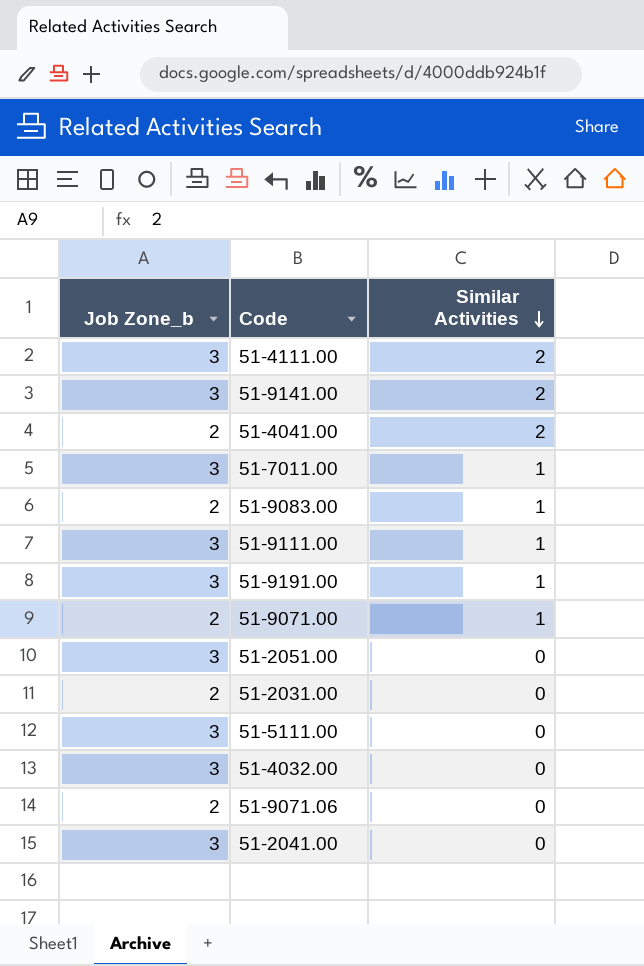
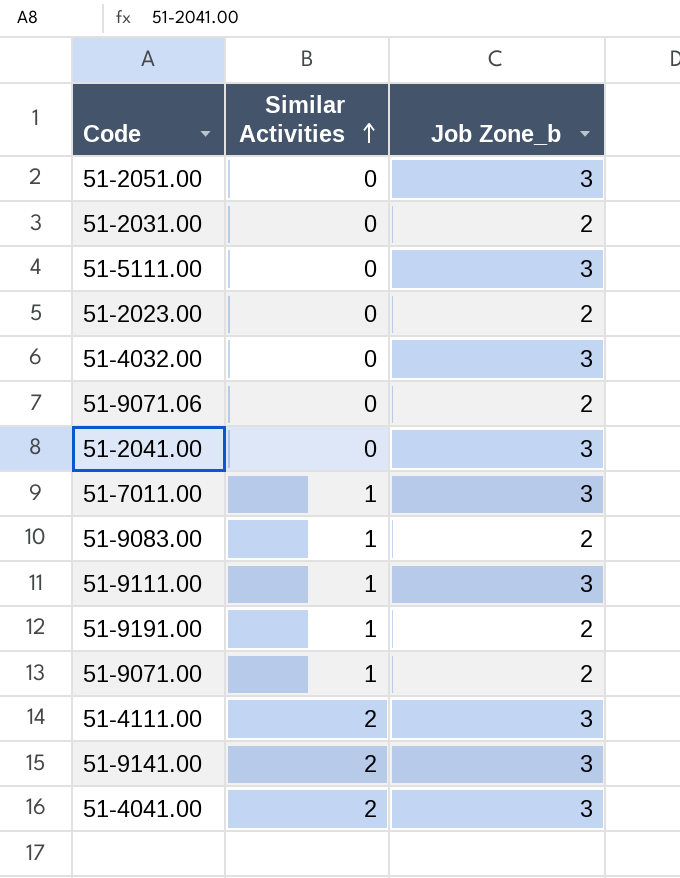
row order: Similar Activities descending -> Similar Activities ascending
column Job Zone_b | position: 1 -> 3
row 51-2023.00: none -> 0 | 2
51-9191.00 | Job Zone_b: 3 -> 2
51-4041.00 | Job Zone_b: 2 -> 3

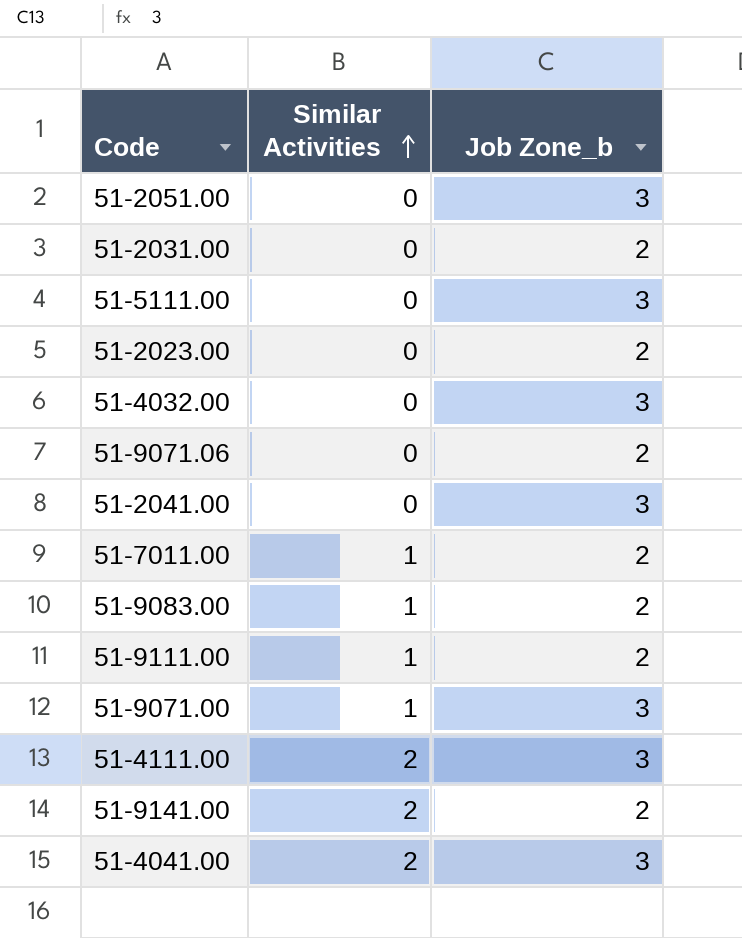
row 51-9191.00: 1 | 2 -> none
51-7011.00 | Job Zone_b: 3 -> 2
51-9111.00 | Job Zone_b: 3 -> 2
51-9071.00 | Job Zone_b: 2 -> 3
51-9141.00 | Job Zone_b: 3 -> 2

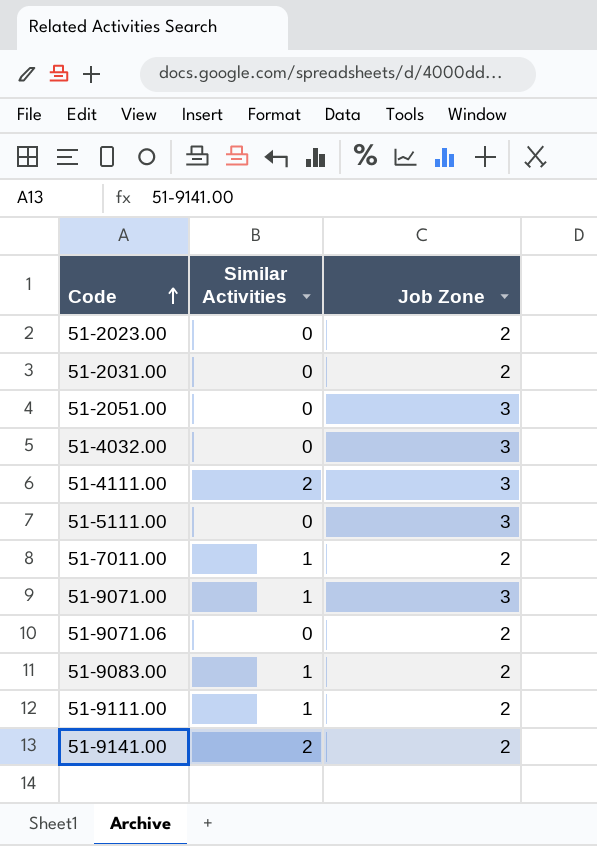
row order: Similar Activities ascending -> Code ascending
column name: Job Zone_b -> Job Zone
row 51-2041.00: 0 | 3 -> none
row 51-4041.00: 2 | 3 -> none

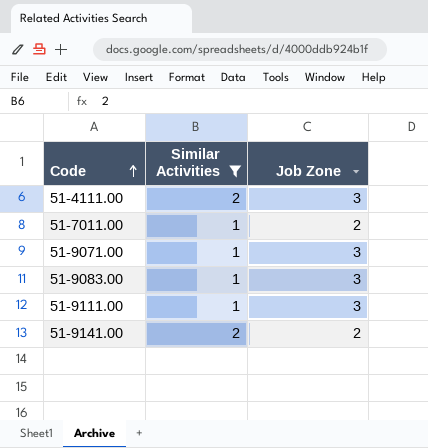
filter: none -> Similar Activities != 0
51-9083.00 | Job Zone: 2 -> 3
51-9111.00 | Job Zone: 2 -> 3

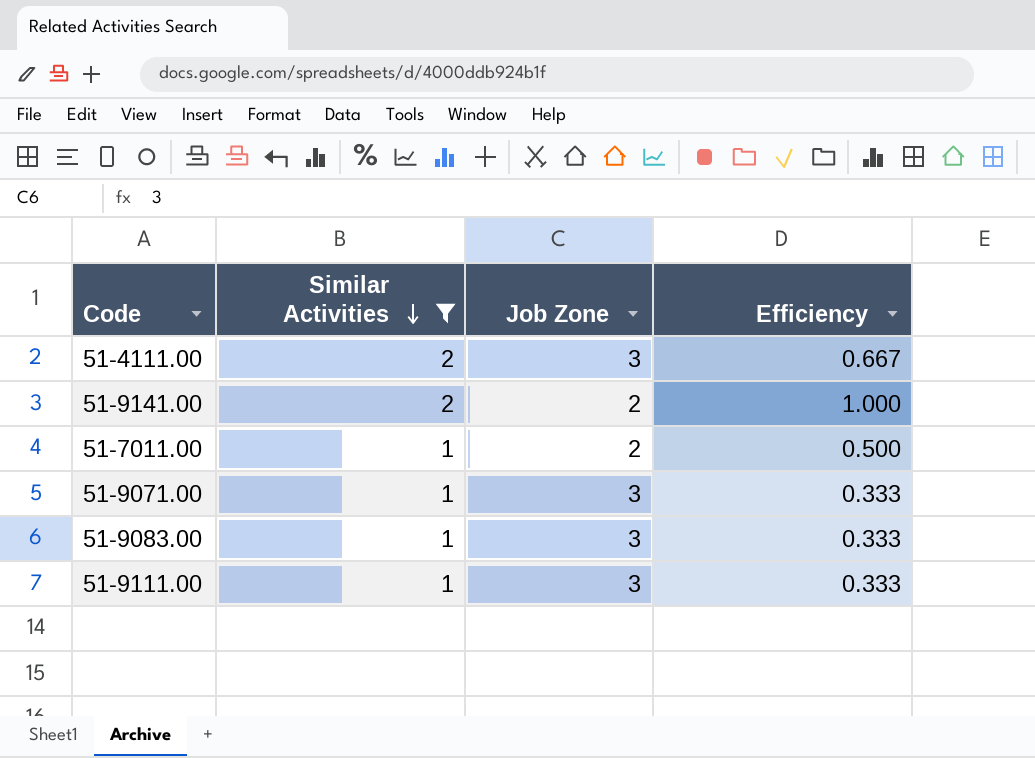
row order: Code ascending -> Similar Activities descending
column Efficiency | formula: none -> [Similar Activities] / [Job Zone]

